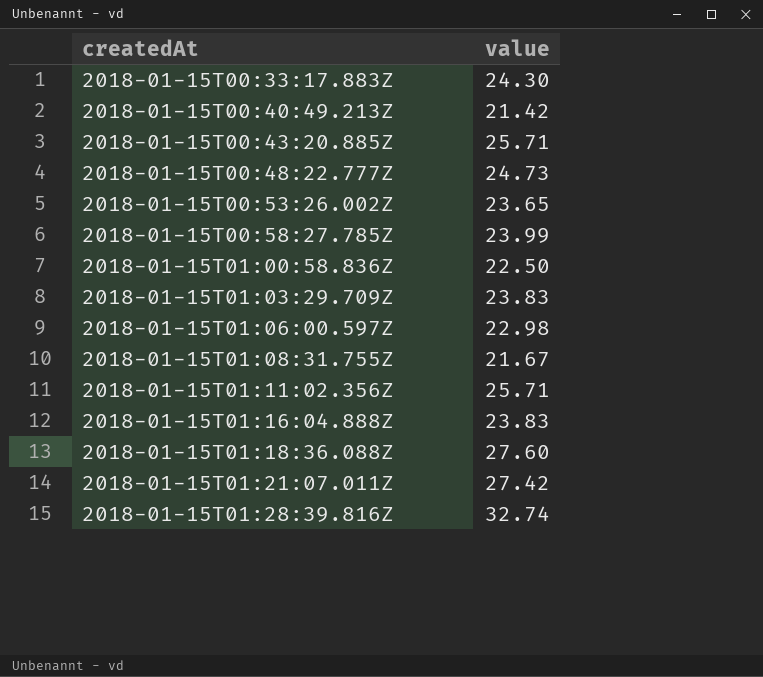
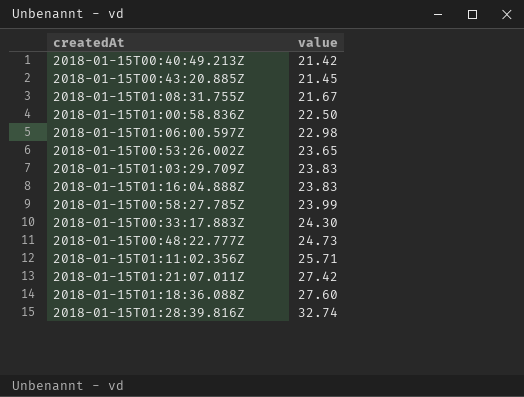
row order: createdAt ascending -> value ascending
2018-01-15T00:43:20.885Z | value: 25.71 -> 21.45

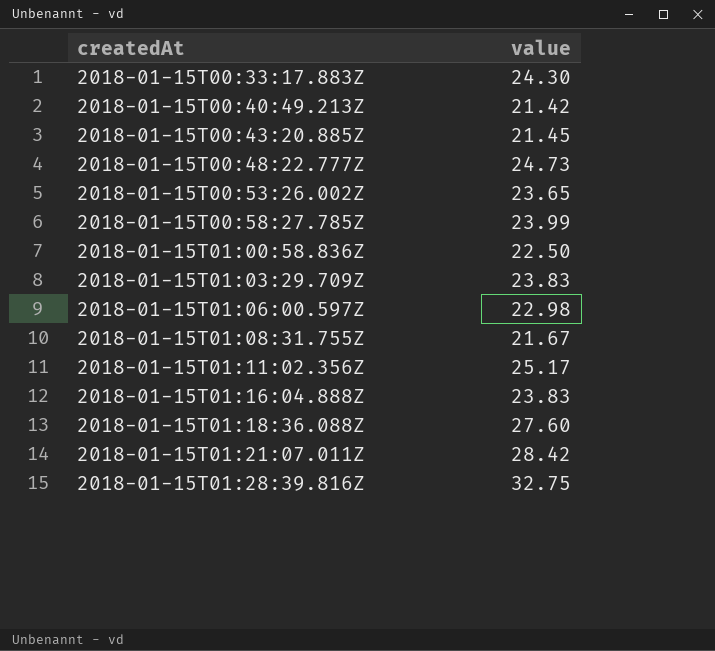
row order: value ascending -> createdAt ascending
2018-01-15T01:11:02.356Z | value: 25.71 -> 25.17
2018-01-15T01:21:07.011Z | value: 27.42 -> 28.42
2018-01-15T01:28:39.816Z | value: 32.74 -> 32.75

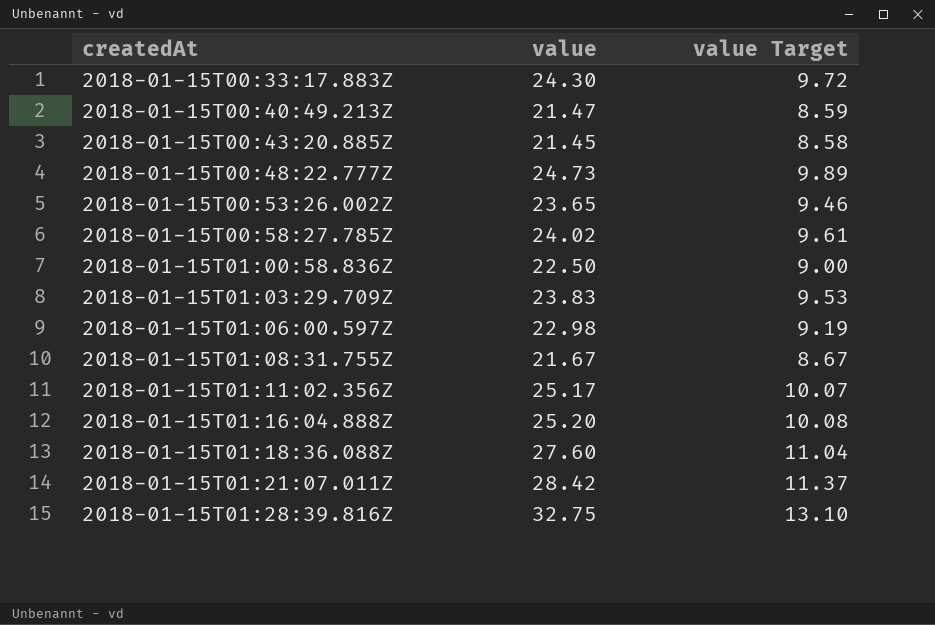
column value Target | formula: none -> [value] * 0.4
2018-01-15T00:40:49.213Z | value: 21.42 -> 21.47
2018-01-15T00:58:27.785Z | value: 23.99 -> 24.02
2018-01-15T01:16:04.888Z | value: 23.83 -> 25.20

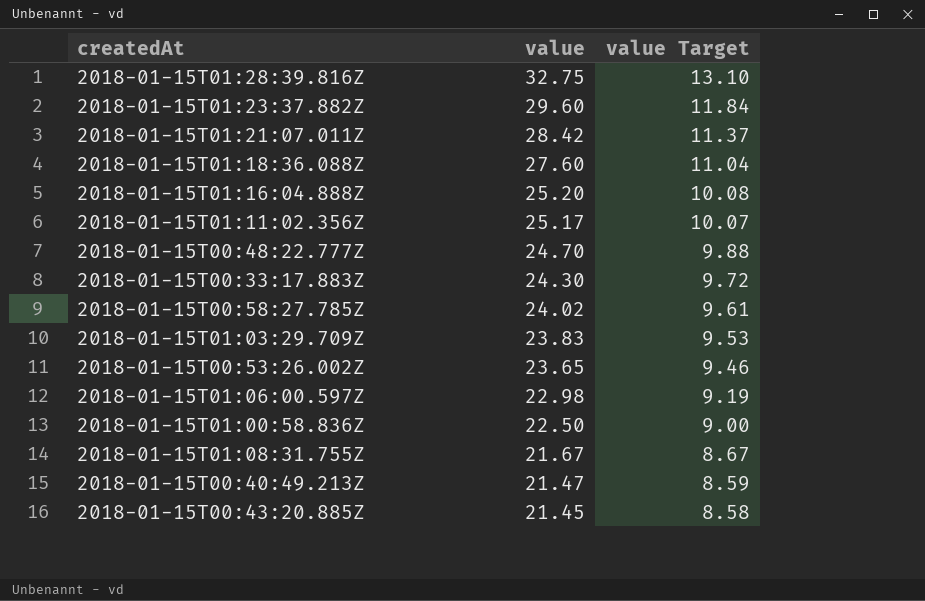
row order: createdAt ascending -> value descending
row 2018-01-15T01:23:37.882Z: none -> 29.60 | 11.84
2018-01-15T00:48:22.777Z | value: 24.73 -> 24.70
2018-01-15T00:48:22.777Z | value Target: 9.89 -> 9.88

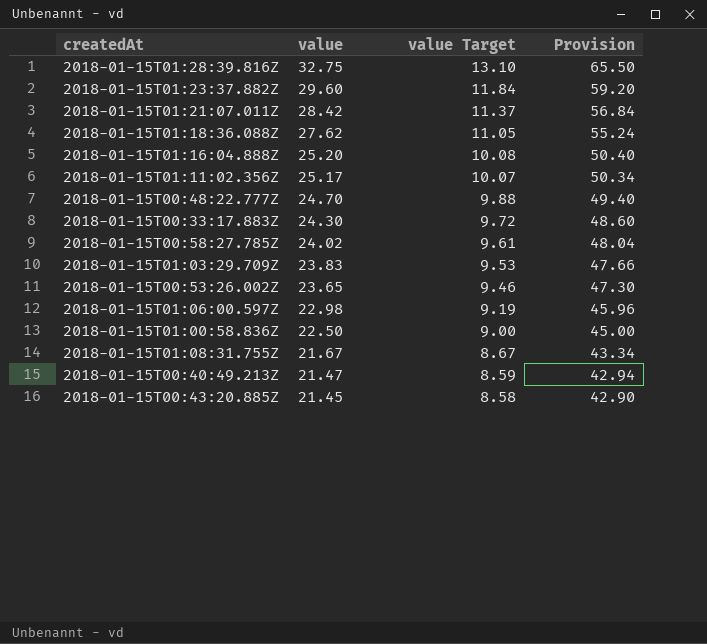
column Provision | formula: none -> [value] * 2
2018-01-15T01:18:36.088Z | value: 27.60 -> 27.62
2018-01-15T01:18:36.088Z | value Target: 11.04 -> 11.05

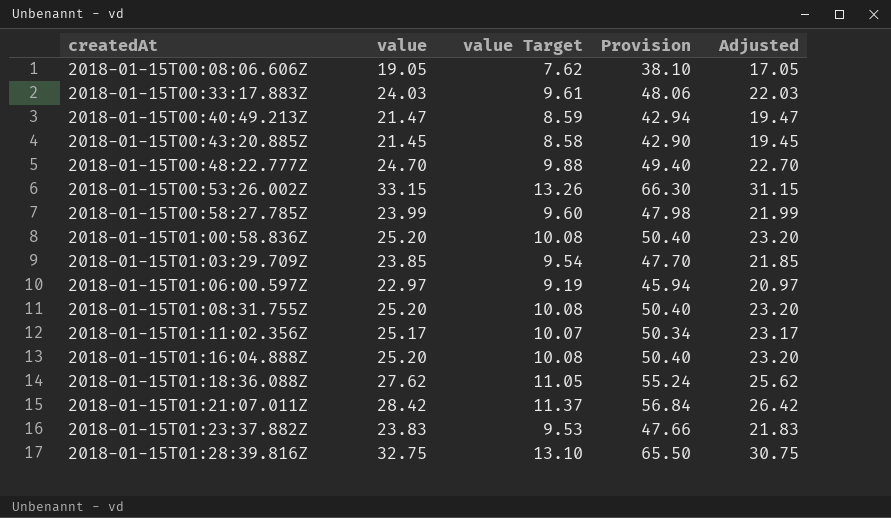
row order: value descending -> createdAt ascending
column Adjusted | formula: none -> [value] - 2
row 2018-01-15T00:08:06.606Z: none -> 19.05 | 7.62 | 38.10 | 17.05
2018-01-15T00:33:17.883Z | value: 24.30 -> 24.03
2018-01-15T00:33:17.883Z | value Target: 9.72 -> 9.61
2018-01-15T00:33:17.883Z | Provision: 48.60 -> 48.06
2018-01-15T00:53:26.002Z | value: 23.65 -> 33.15
2018-01-15T00:53:26.002Z | value Target: 9.46 -> 13.26
2018-01-15T00:53:26.002Z | Provision: 47.30 -> 66.30
2018-01-15T00:58:27.785Z | value: 24.02 -> 23.99
2018-01-15T00:58:27.785Z | value Target: 9.61 -> 9.60
2018-01-15T00:58:27.785Z | Provision: 48.04 -> 47.98
2018-01-15T01:00:58.836Z | value: 22.50 -> 25.20
2018-01-15T01:00:58.836Z | value Target: 9.00 -> 10.08
2018-01-15T01:00:58.836Z | Provision: 45.00 -> 50.40
2018-01-15T01:03:29.709Z | value: 23.83 -> 23.85
2018-01-15T01:03:29.709Z | value Target: 9.53 -> 9.54
2018-01-15T01:03:29.709Z | Provision: 47.66 -> 47.70
2018-01-15T01:06:00.597Z | value: 22.98 -> 22.97
2018-01-15T01:06:00.597Z | Provision: 45.96 -> 45.94
2018-01-15T01:08:31.755Z | value: 21.67 -> 25.20
2018-01-15T01:08:31.755Z | value Target: 8.67 -> 10.08
2018-01-15T01:08:31.755Z | Provision: 43.34 -> 50.40
2018-01-15T01:23:37.882Z | value: 29.60 -> 23.83
2018-01-15T01:23:37.882Z | value Target: 11.84 -> 9.53
2018-01-15T01:23:37.882Z | Provision: 59.20 -> 47.66

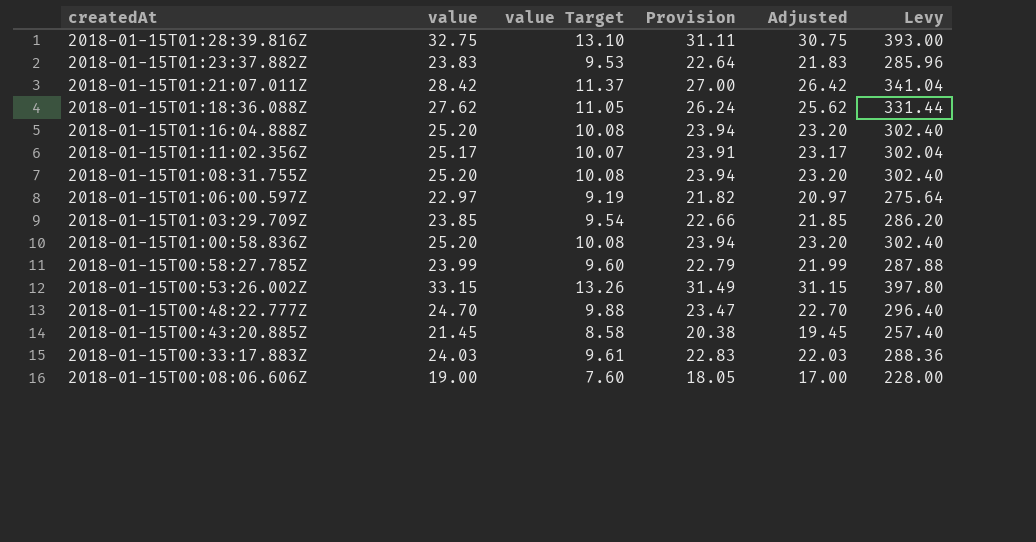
row order: createdAt ascending -> createdAt descending
column Provision | formula: [value] * 2 -> [value] * 0.95
column Levy | formula: none -> [value] * 12
row 2018-01-15T00:40:49.213Z: 21.47 | 8.59 | 42.94 | 19.47 -> none
2018-01-15T00:08:06.606Z | value: 19.05 -> 19.00
2018-01-15T00:08:06.606Z | value Target: 7.62 -> 7.60
2018-01-15T00:08:06.606Z | Adjusted: 17.05 -> 17.00

